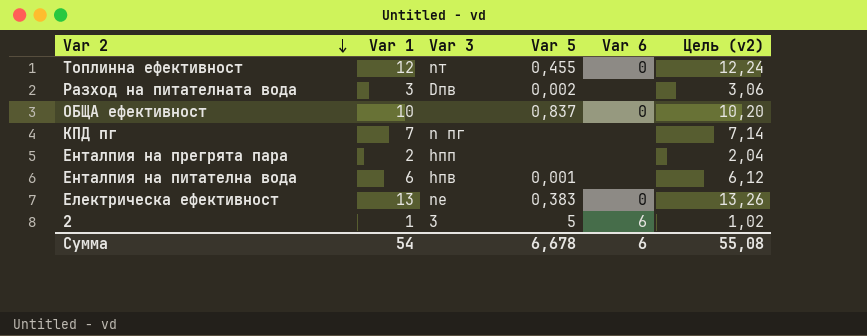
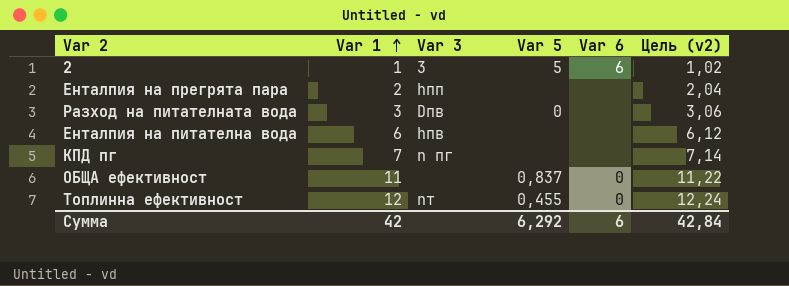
row order: Var 2 descending -> Var 1 ascending
row Електрическа ефективност: 13 | ηе | 0,383 | 0 | 13,26 -> none
Разход на питателната вода | Var 5: 0,002 -> 0
Енталпия на питателна вода | Var 5: 0,001 -> none
ОБЩА ефективност | Var 1: 10 -> 11
ОБЩА ефективност | Цель (v2): 10,20 -> 11,22
Сумма | Var 1: 54 -> 42
Сумма | Var 5: 6,678 -> 6,292
Сумма | Цель (v2): 55,08 -> 42,84

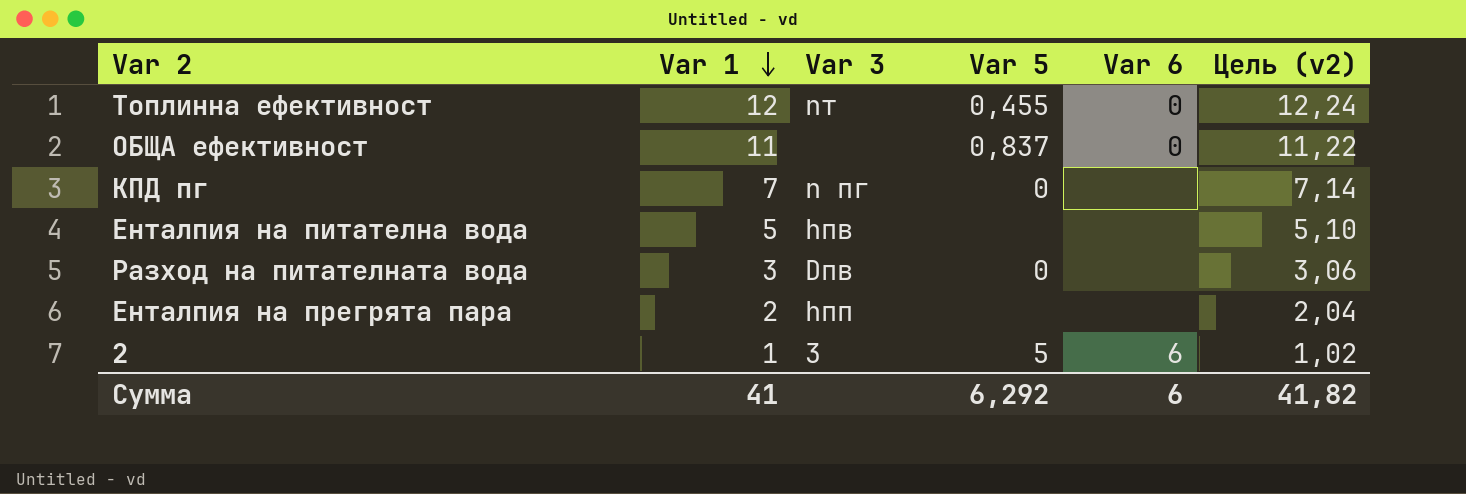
row order: Var 1 ascending -> Var 1 descending
КПД пг | Var 5: none -> 0
Енталпия на питателна вода | Var 1: 6 -> 5
Енталпия на питателна вода | Цель (v2): 6,12 -> 5,10
Сумма | Var 1: 42 -> 41
Сумма | Цель (v2): 42,84 -> 41,82

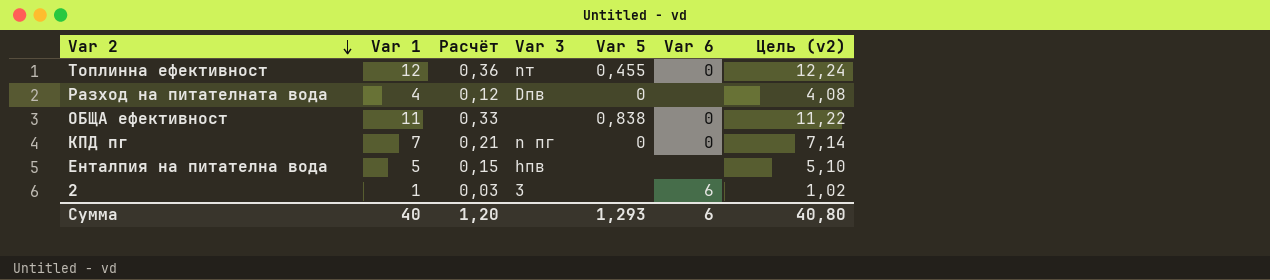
row order: Var 1 descending -> Var 2 descending
column Расчёт | formula: none -> [Var 1] * 0,03
row Енталпия на прегрята пара: 2 | hпп | none | none | 2,04 -> none
Разход на питателната вода | Var 1: 3 -> 4
Разход на питателната вода | Цель (v2): 3,06 -> 4,08
ОБЩА ефективност | Var 5: 0,837 -> 0,838
КПД пг | Var 6: none -> 0
2 | Var 5: 5 -> none
Сумма | Var 1: 41 -> 40
Сумма | Var 5: 6,292 -> 1,293
Сумма | Цель (v2): 41,82 -> 40,80

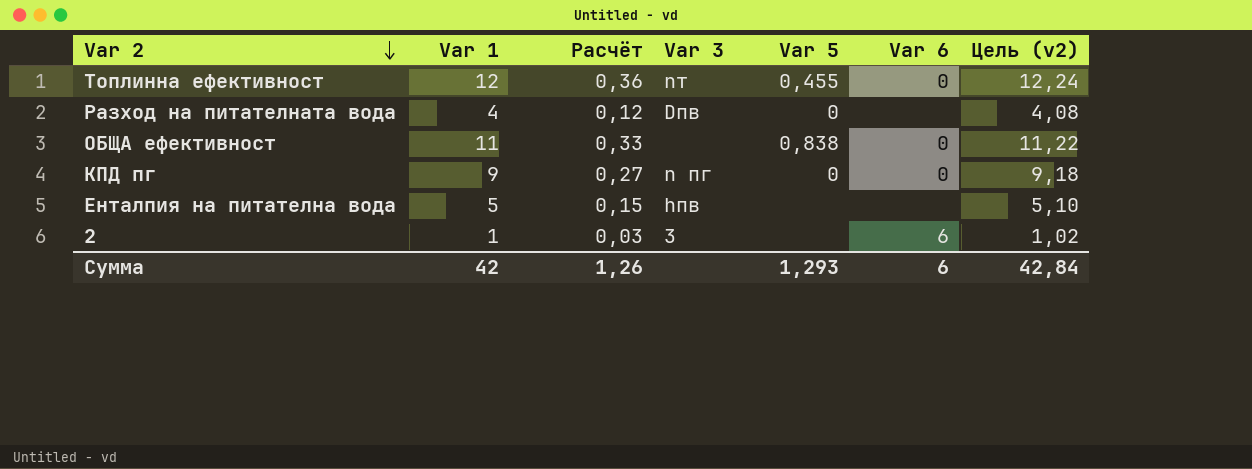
КПД пг | Var 1: 7 -> 9
КПД пг | Расчёт: 0,21 -> 0,27
КПД пг | Цель (v2): 7,14 -> 9,18
Сумма | Var 1: 40 -> 42
Сумма | Расчёт: 1,20 -> 1,26
Сумма | Цель (v2): 40,80 -> 42,84

